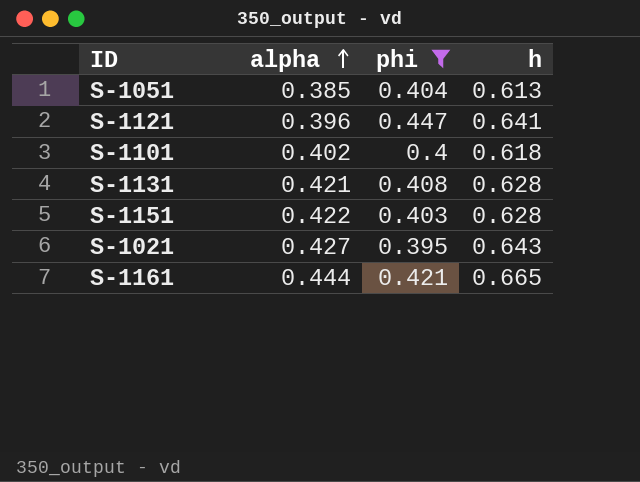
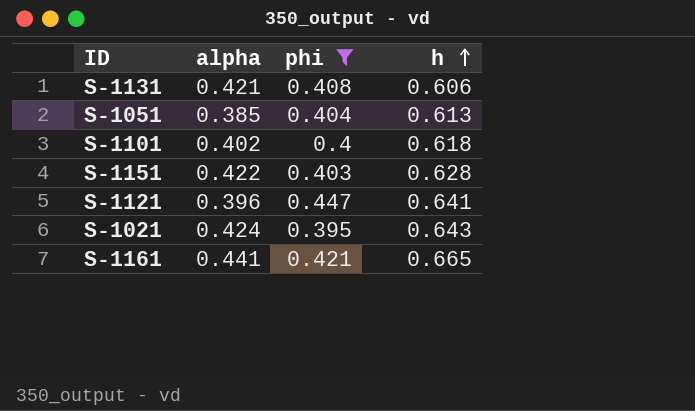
row order: alpha ascending -> h ascending
S-1131 | h: 0.628 -> 0.606
S-1021 | alpha: 0.427 -> 0.424
S-1161 | alpha: 0.444 -> 0.441

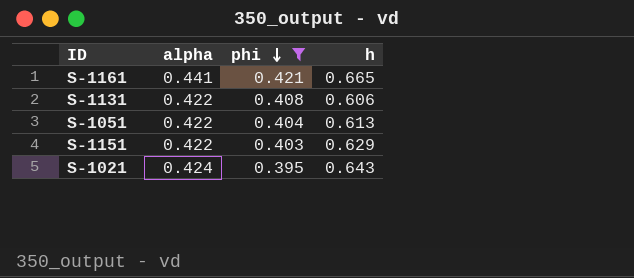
row order: h ascending -> phi descending
row S-1101: 0.402 | 0.4 | 0.618 -> none
row S-1121: 0.396 | 0.447 | 0.641 -> none
S-1131 | alpha: 0.421 -> 0.422
S-1051 | alpha: 0.385 -> 0.422
S-1151 | h: 0.628 -> 0.629

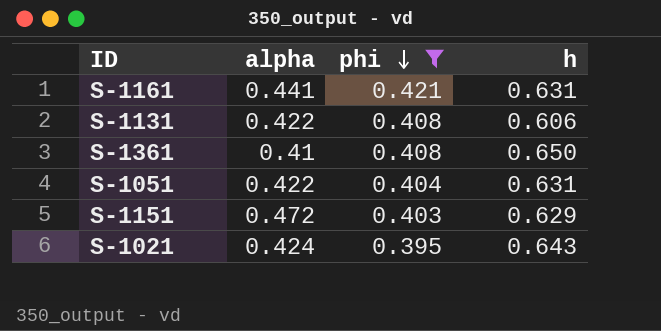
S-1161 | h: 0.665 -> 0.631
row S-1361: none -> 0.41 | 0.408 | 0.650
S-1051 | h: 0.613 -> 0.631
S-1151 | alpha: 0.422 -> 0.472

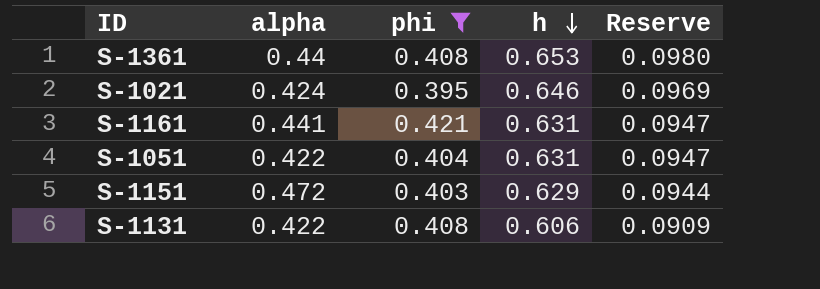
row order: phi descending -> h descending
column Reserve | formula: none -> [h] * 0.15
S-1361 | alpha: 0.41 -> 0.44
S-1361 | h: 0.650 -> 0.653
S-1021 | h: 0.643 -> 0.646

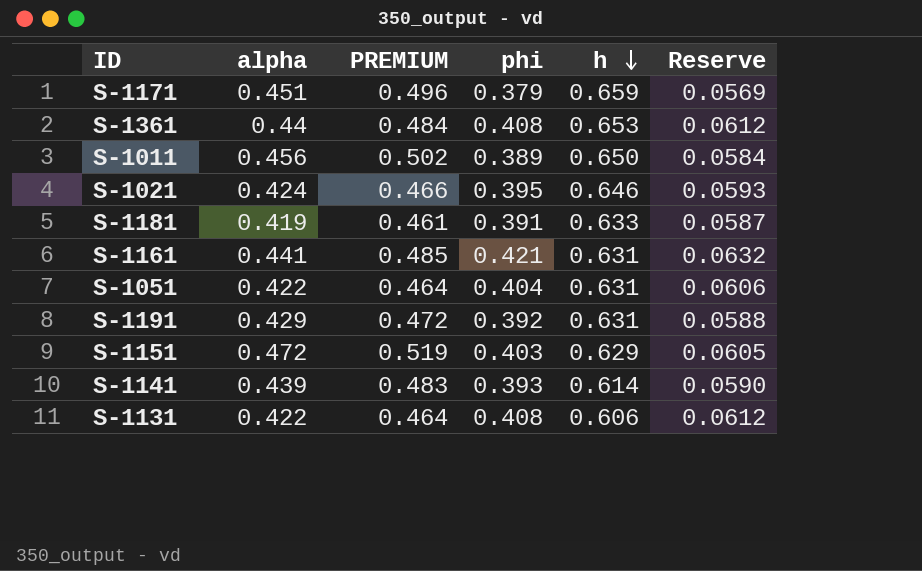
filter: phi >= 0.395 -> none
column PREMIUM | formula: none -> [alpha] * 1.1
column Reserve | formula: [h] * 0.15 -> [phi] * 0.15

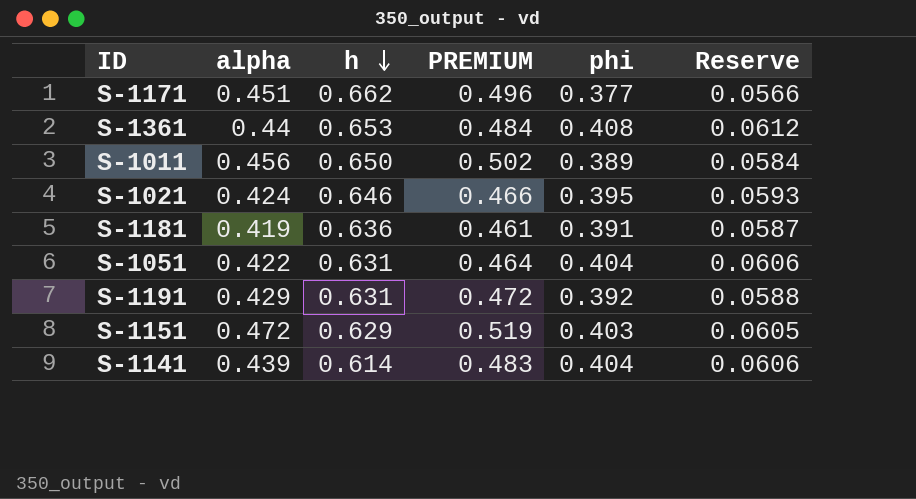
column h | position: 5 -> 3
row S-1161: 0.441 | 0.485 | 0.421 | 0.631 | 0.0632 -> none
row S-1131: 0.422 | 0.464 | 0.408 | 0.606 | 0.0612 -> none
S-1171 | h: 0.659 -> 0.662
S-1171 | phi: 0.379 -> 0.377
S-1171 | Reserve: 0.0569 -> 0.0566
S-1181 | h: 0.633 -> 0.636
S-1141 | phi: 0.393 -> 0.404
S-1141 | Reserve: 0.0590 -> 0.0606

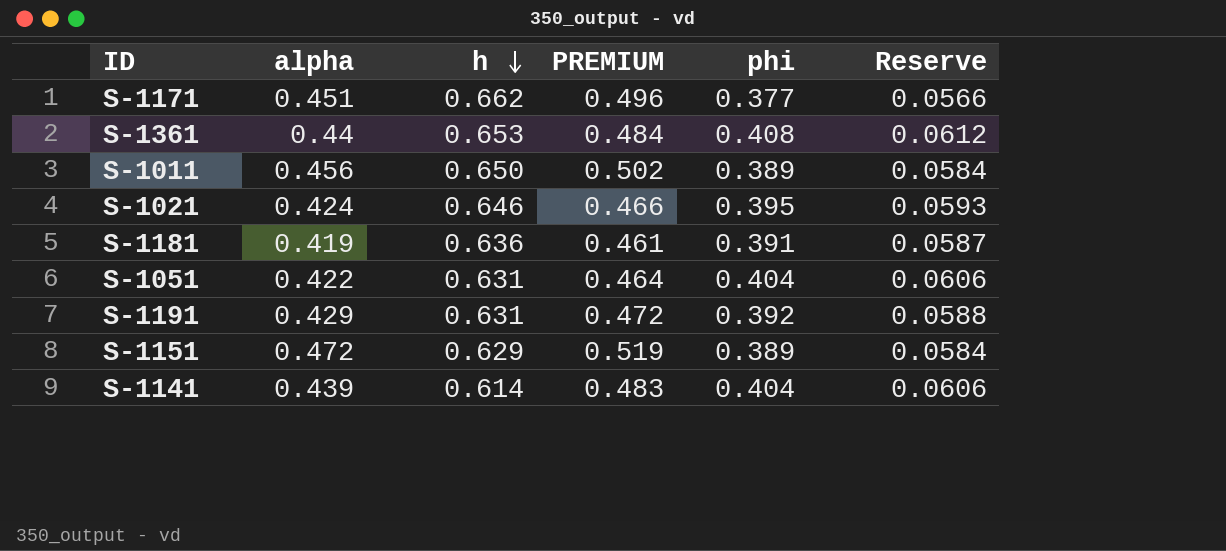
S-1151 | phi: 0.403 -> 0.389
S-1151 | Reserve: 0.0605 -> 0.0584

